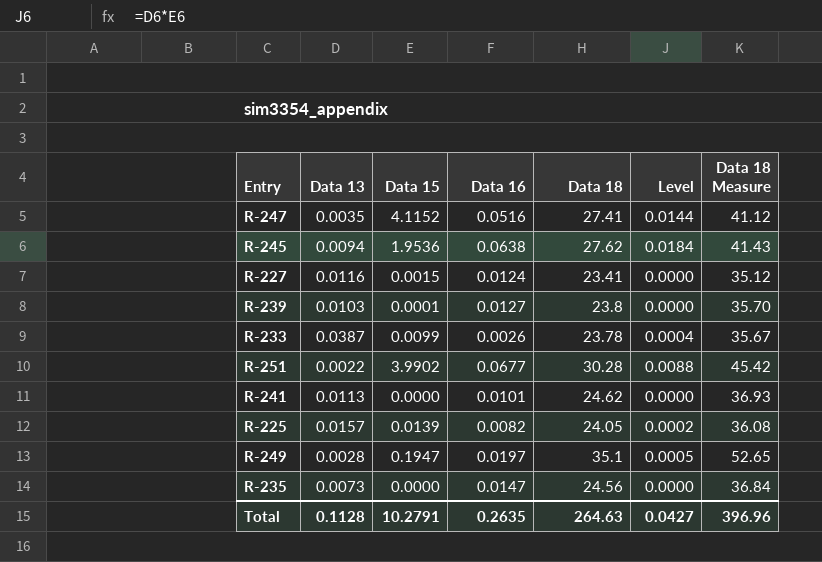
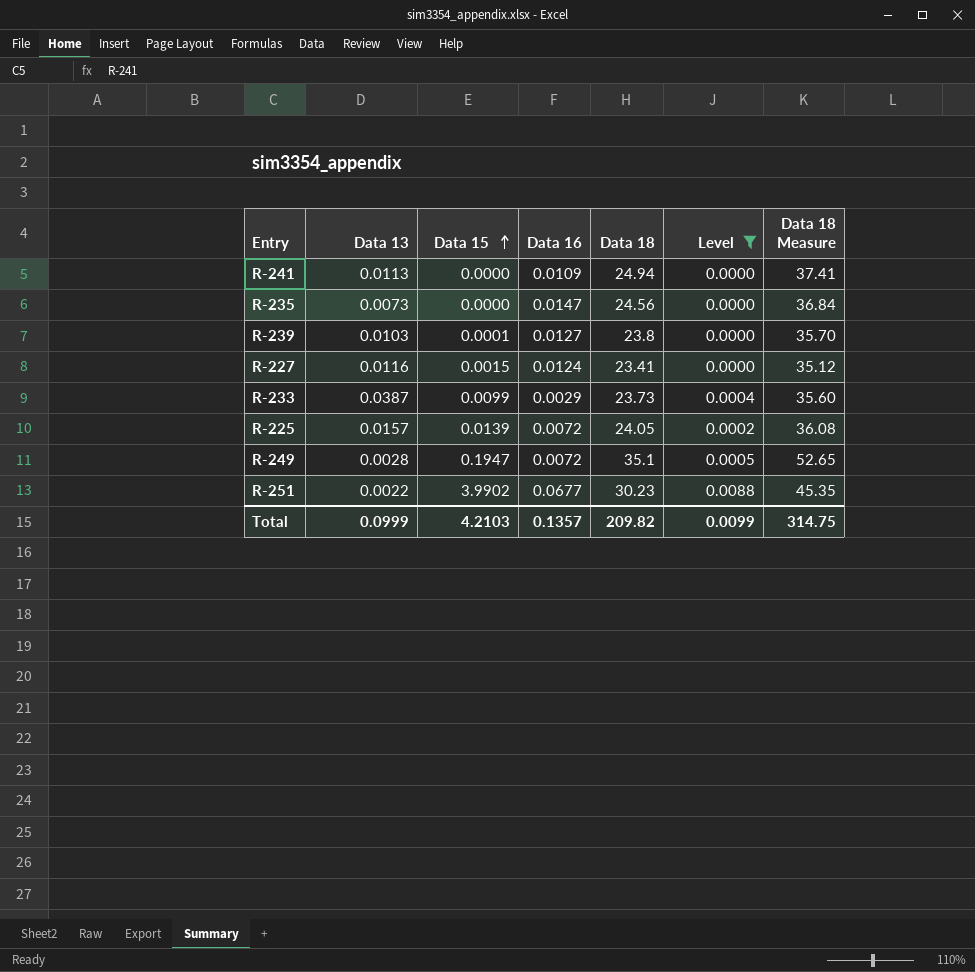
filter: none -> Level <= 0.0088
row order: none -> Data 15 ascending
R-241 | Data 16: 0.0101 -> 0.0109
R-241 | Data 18: 24.62 -> 24.94
R-241 | Data 18 Measure: 36.93 -> 37.41
R-233 | Data 16: 0.0026 -> 0.0029
R-233 | Data 18: 23.78 -> 23.73
R-233 | Data 18 Measure: 35.67 -> 35.60
R-225 | Data 16: 0.0082 -> 0.0072
R-249 | Data 16: 0.0197 -> 0.0072
R-251 | Data 18: 30.28 -> 30.23
R-251 | Data 18 Measure: 45.42 -> 45.35
Total | Data 13: 0.1128 -> 0.0999
Total | Data 15: 10.2791 -> 4.2103
Total | Data 16: 0.2635 -> 0.1357
Total | Data 18: 264.63 -> 209.82
Total | Level: 0.0427 -> 0.0099
Total | Data 18 Measure: 396.96 -> 314.75

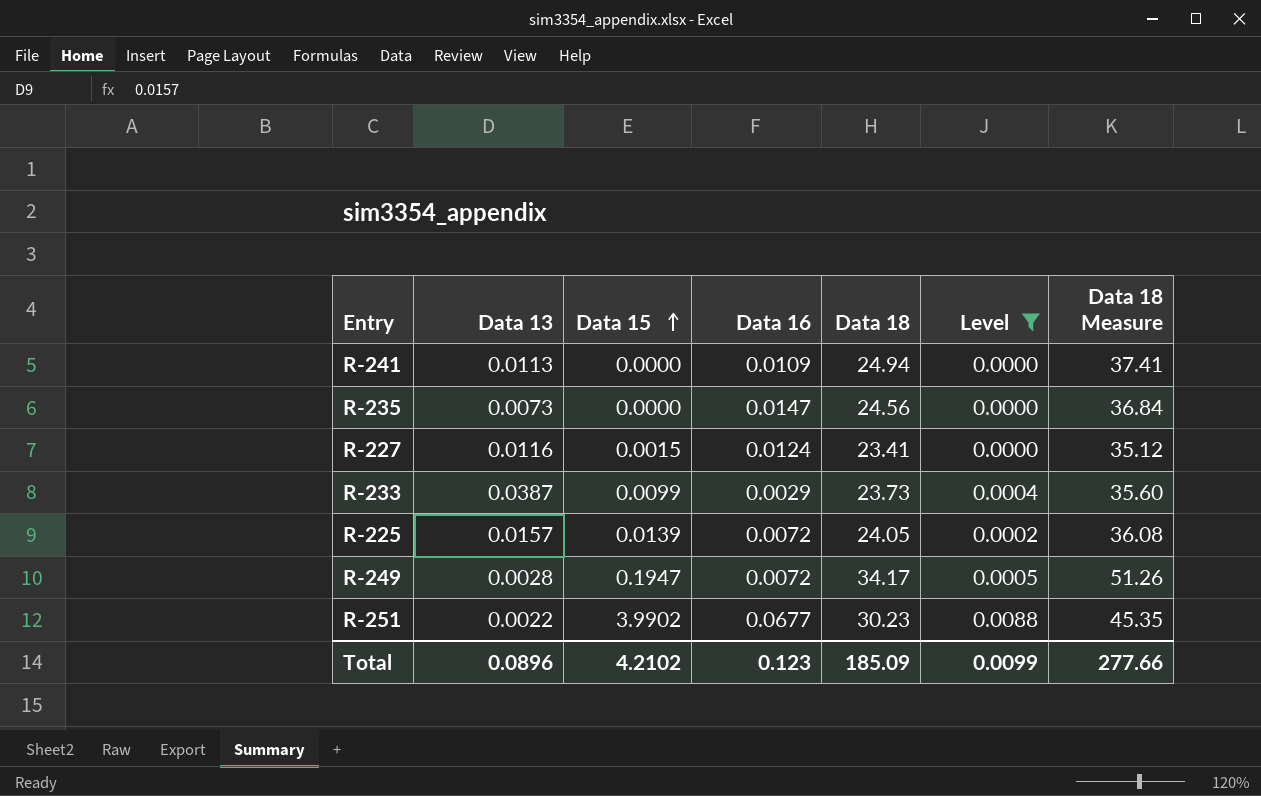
row R-239: 0.0103 | 0.0001 | 0.0127 | 23.8 | 0.0000 | 35.70 -> none
R-249 | Data 18: 35.1 -> 34.17
R-249 | Data 18 Measure: 52.65 -> 51.26
Total | Data 13: 0.0999 -> 0.0896
Total | Data 15: 4.2103 -> 4.2102
Total | Data 16: 0.1357 -> 0.123
Total | Data 18: 209.82 -> 185.09
Total | Data 18 Measure: 314.75 -> 277.66

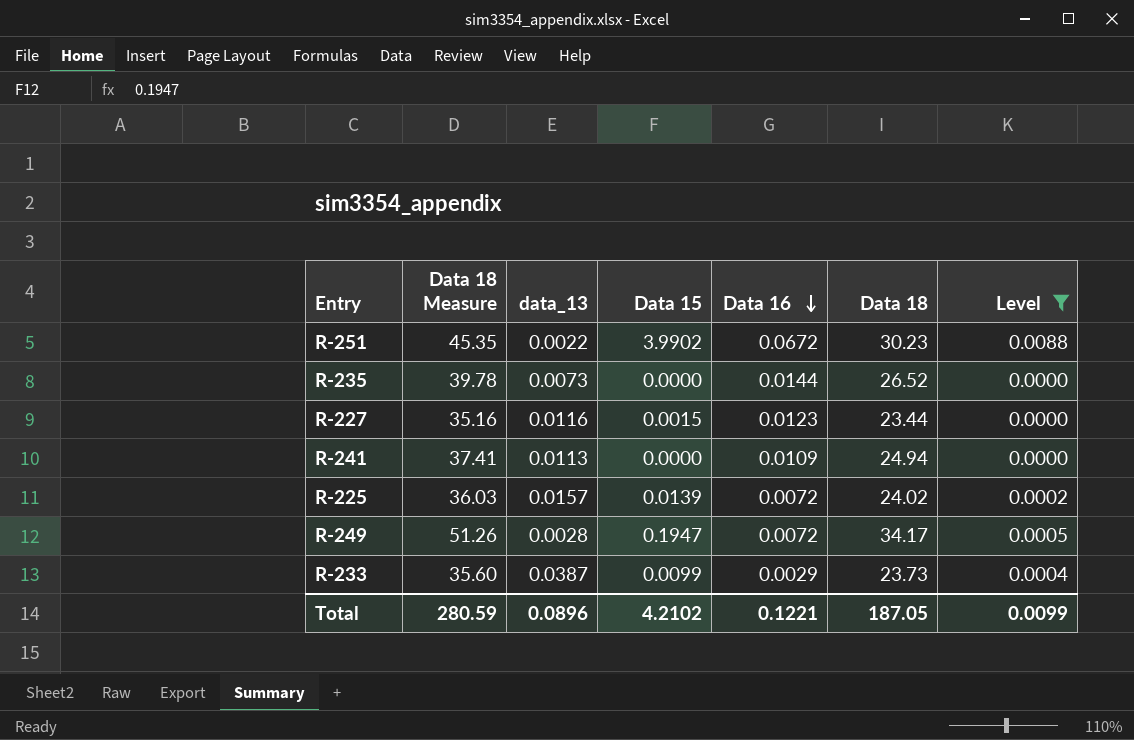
row order: Data 15 ascending -> Data 16 descending
column Data 18 Measure | position: 7 -> 2
column name: Data 13 -> data_13
R-251 | Data 16: 0.0677 -> 0.0672
R-235 | Data 18 Measure: 36.84 -> 39.78
R-235 | Data 16: 0.0147 -> 0.0144
R-235 | Data 18: 24.56 -> 26.52
R-227 | Data 18 Measure: 35.12 -> 35.16
R-227 | Data 16: 0.0124 -> 0.0123
R-227 | Data 18: 23.41 -> 23.44
R-225 | Data 18 Measure: 36.08 -> 36.03
R-225 | Data 18: 24.05 -> 24.02
Total | Data 18 Measure: 277.66 -> 280.59
Total | Data 16: 0.123 -> 0.1221
Total | Data 18: 185.09 -> 187.05

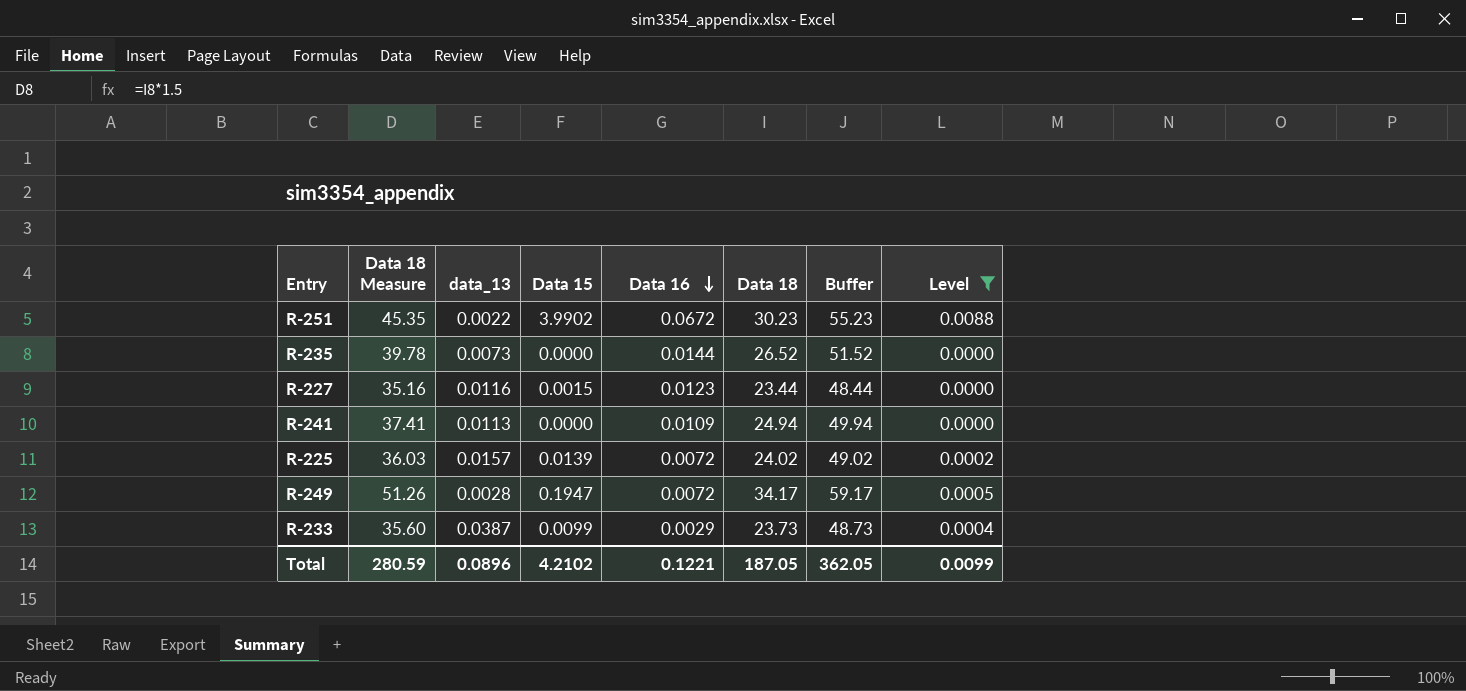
column Buffer | formula: none -> [Data 18] + 25

